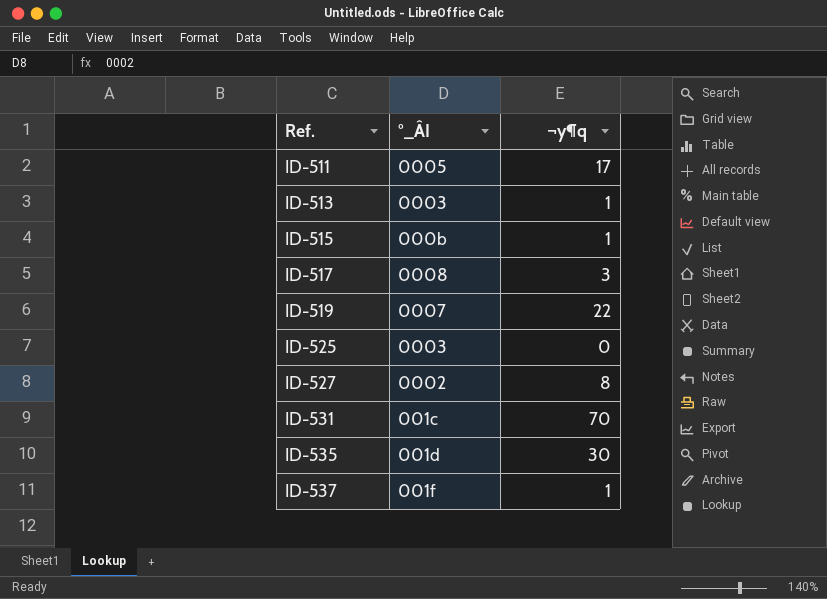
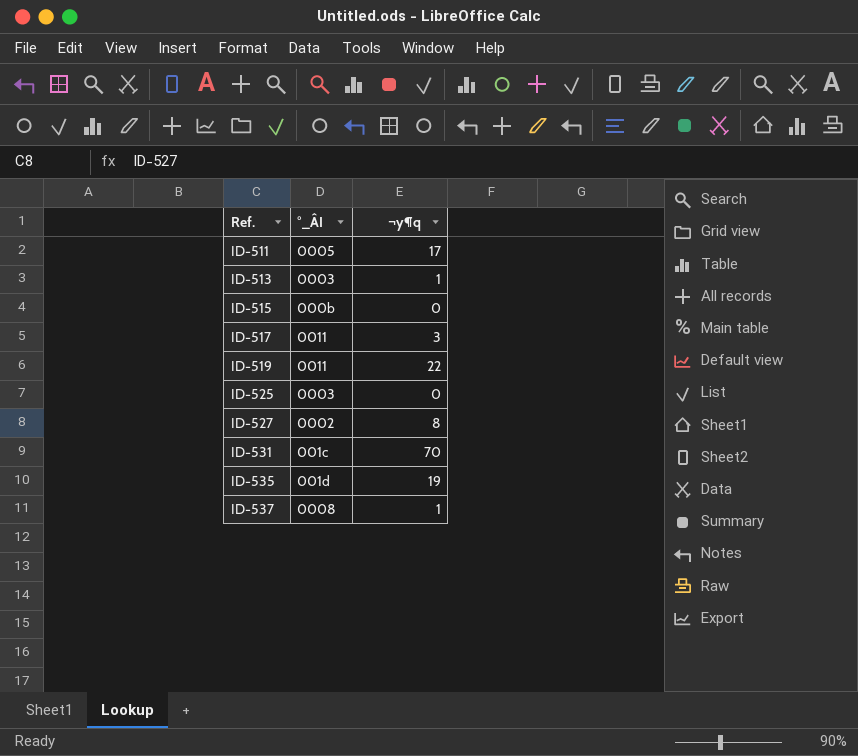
ID-515 | ¬y¶q: 1 -> 0
ID-517 | °_ÂI: 0008 -> 0011
ID-519 | °_ÂI: 0007 -> 0011
ID-535 | ¬y¶q: 30 -> 19
ID-537 | °_ÂI: 001f -> 0008

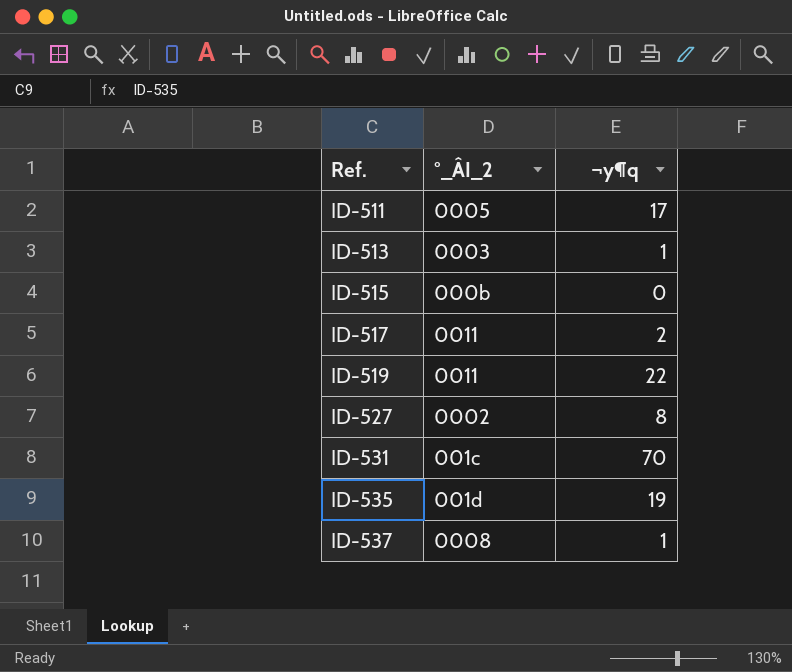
column name: °_ÂI -> °_ÂI_2
row ID-525: 0003 | 0 -> none
ID-517 | ¬y¶q: 3 -> 2

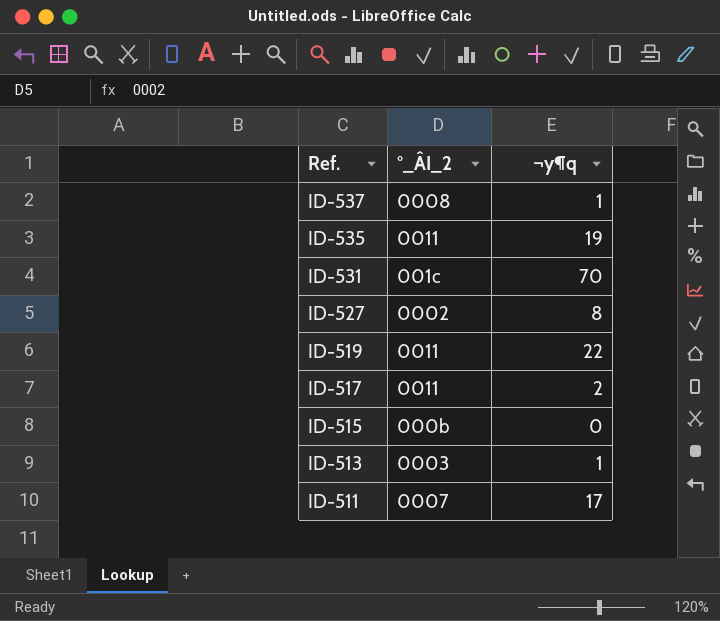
row order: Ref. ascending -> Ref. descending
ID-535 | °_ÂI_2: 001d -> 0011
ID-511 | °_ÂI_2: 0005 -> 0007

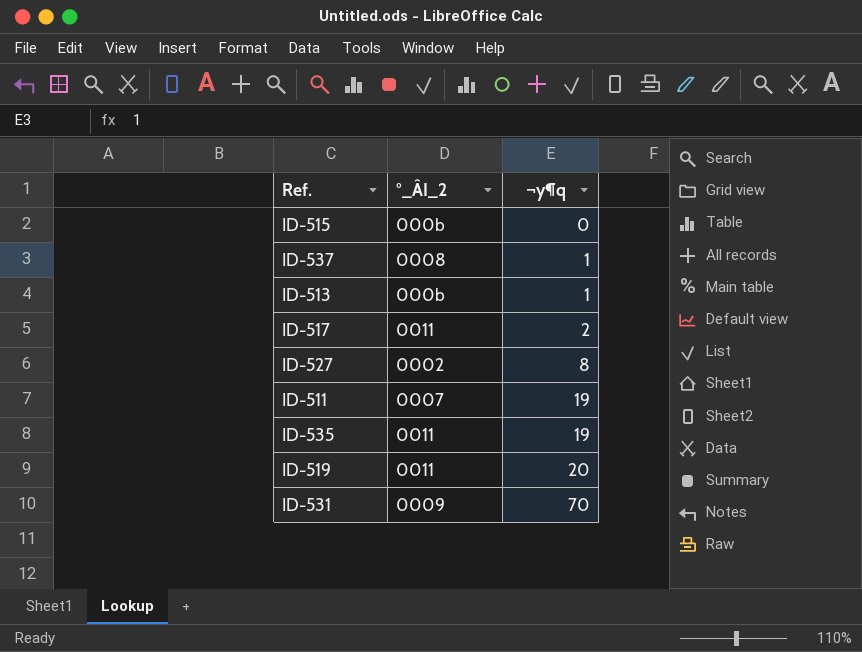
row order: Ref. descending -> ¬y¶q ascending
ID-513 | °_ÂI_2: 0003 -> 000b
ID-511 | ¬y¶q: 17 -> 19
ID-519 | ¬y¶q: 22 -> 20
ID-531 | °_ÂI_2: 001c -> 0009

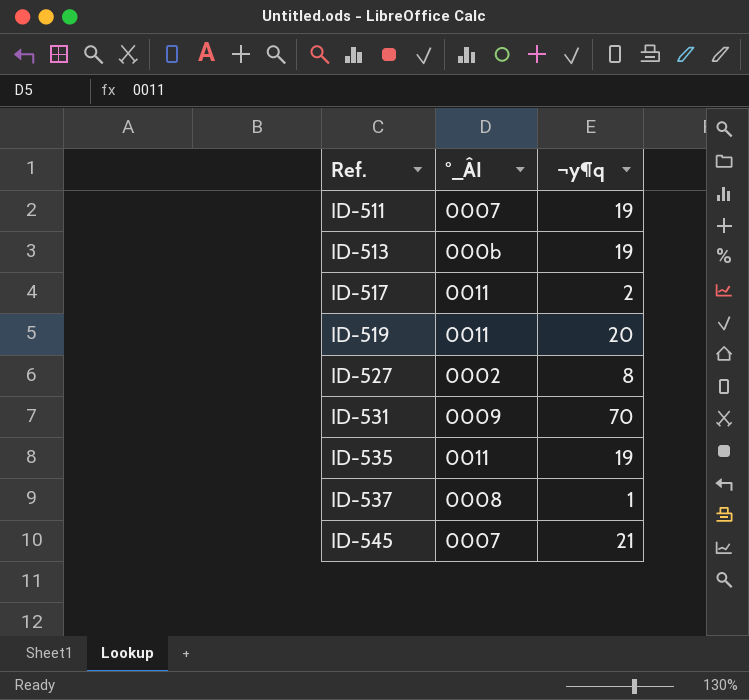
row order: ¬y¶q ascending -> Ref. ascending
column name: °_ÂI_2 -> °_ÂI
row ID-515: 000b | 0 -> none
ID-513 | ¬y¶q: 1 -> 19
row ID-545: none -> 0007 | 21

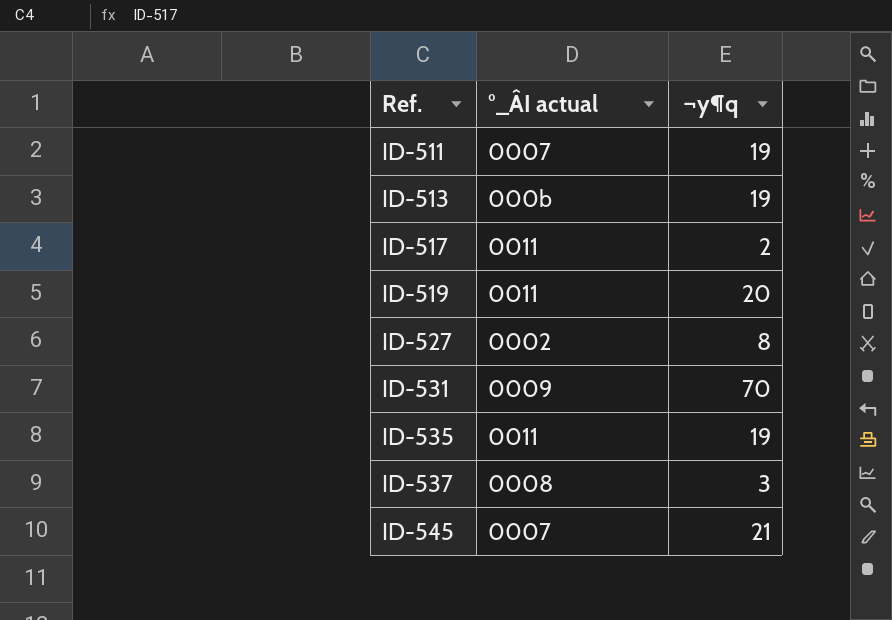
column name: °_ÂI -> °_ÂI actual
ID-537 | ¬y¶q: 1 -> 3

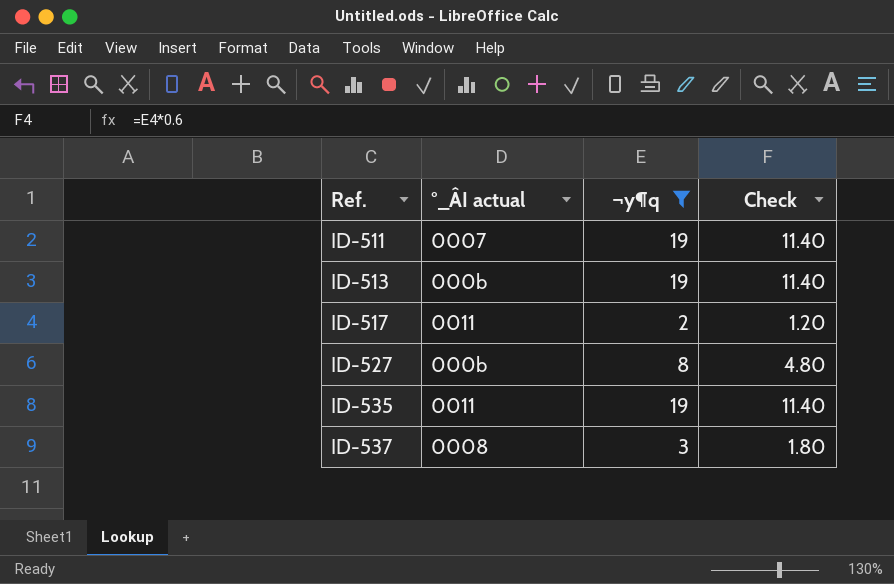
filter: none -> ¬y¶q <= 19
column Check | formula: none -> [¬y¶q] * 0.6
ID-527 | °_ÂI actual: 0002 -> 000b

